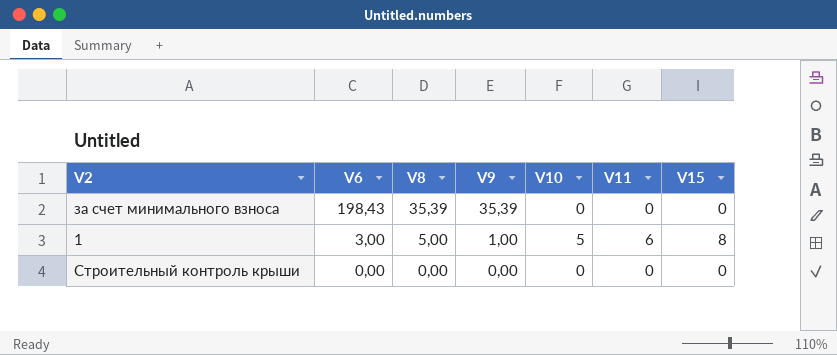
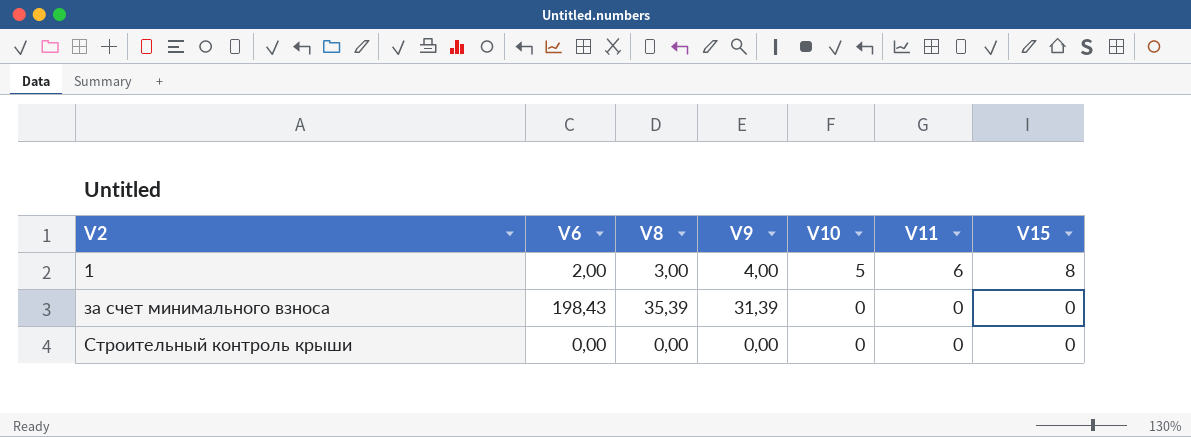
row order: V6 descending -> V2 ascending
1 | V6: 3,00 -> 2,00
1 | V8: 5,00 -> 3,00
1 | V9: 1,00 -> 4,00
за счет минимального взноса | V9: 35,39 -> 31,39

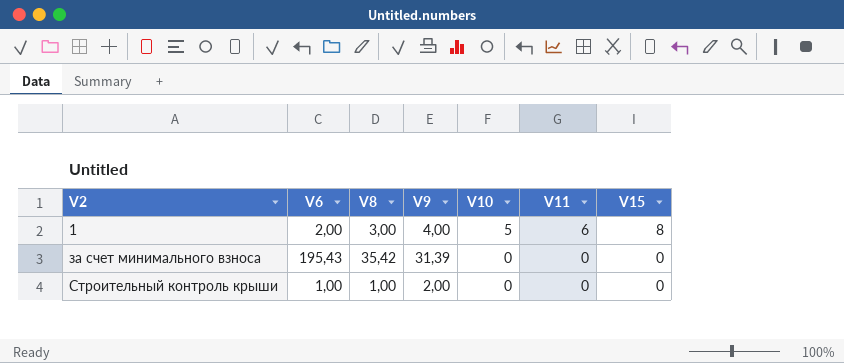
за счет минимального взноса | V6: 198,43 -> 195,43
за счет минимального взноса | V8: 35,39 -> 35,42
Строительный контроль крыши | V6: 0,00 -> 1,00
Строительный контроль крыши | V8: 0,00 -> 1,00
Строительный контроль крыши | V9: 0,00 -> 2,00

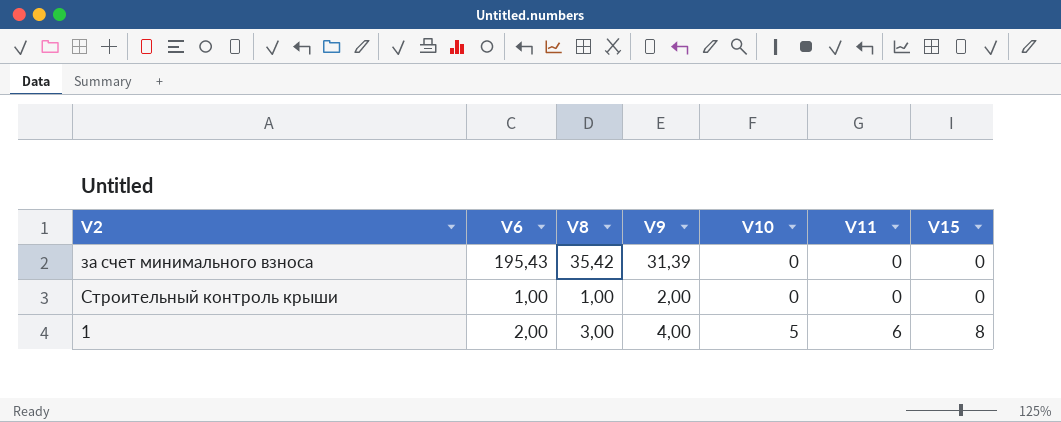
row order: V2 ascending -> V10 ascending

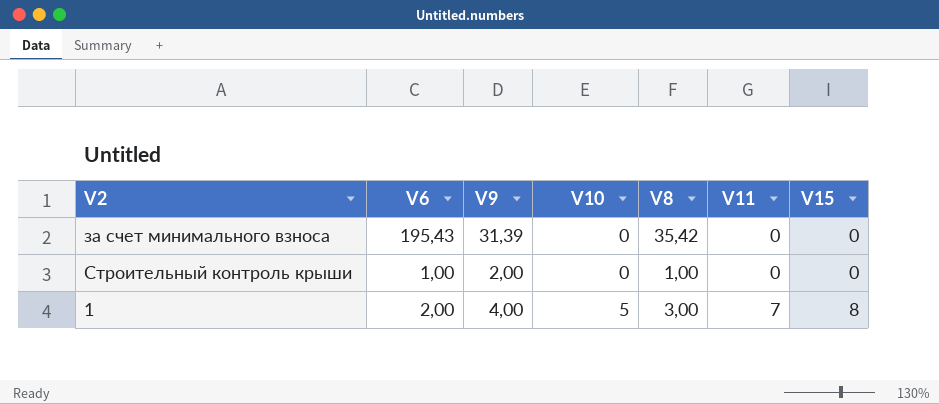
column V8 | position: 3 -> 5
1 | V11: 6 -> 7

